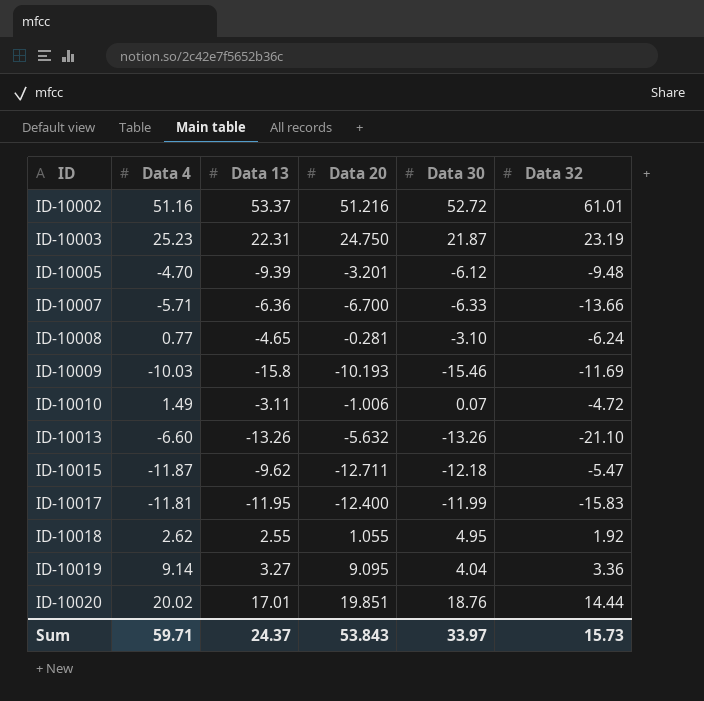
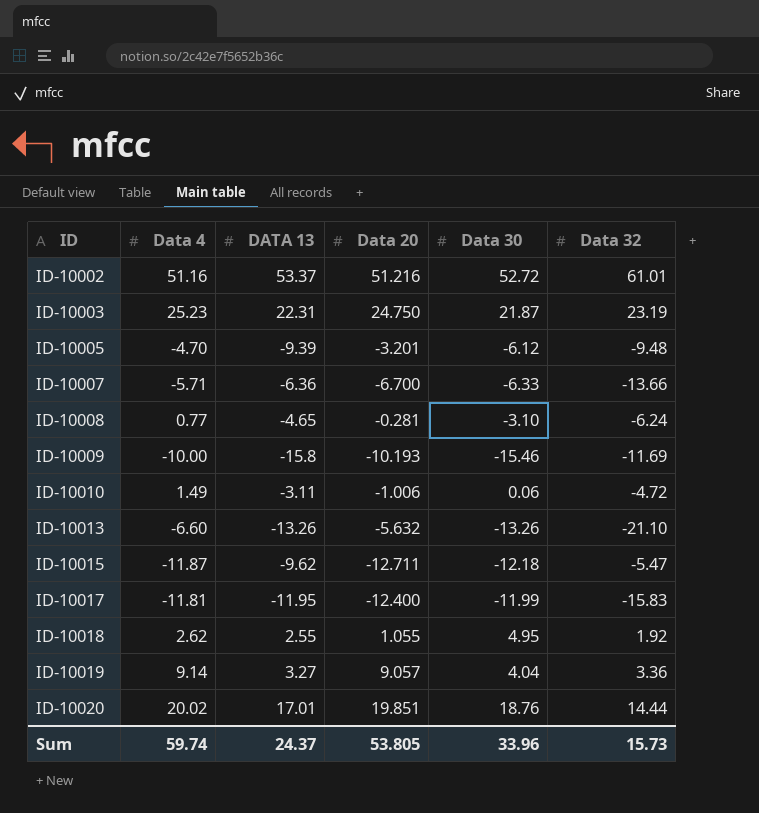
column name: Data 13 -> DATA 13
ID-10009 | Data 4: -10.03 -> -10.00
ID-10010 | Data 30: 0.07 -> 0.06
ID-10019 | Data 20: 9.095 -> 9.057
Sum | Data 4: 59.71 -> 59.74
Sum | Data 20: 53.843 -> 53.805
Sum | Data 30: 33.97 -> 33.96

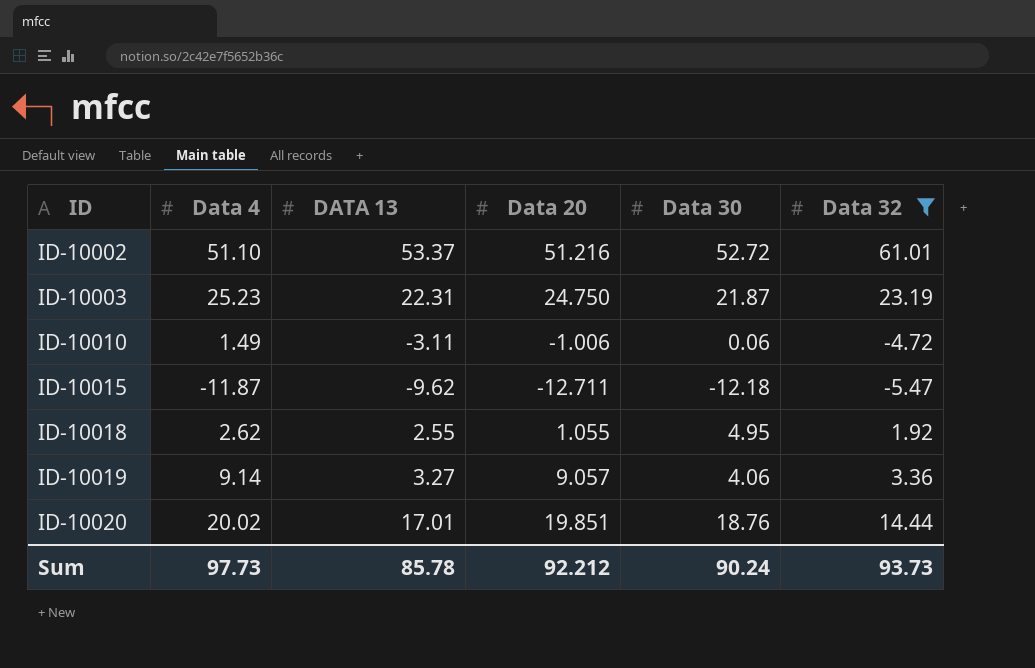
filter: none -> Data 32 >= -5.47
ID-10002 | Data 4: 51.16 -> 51.10
ID-10019 | Data 30: 4.04 -> 4.06
Sum | Data 4: 59.74 -> 97.73
Sum | DATA 13: 24.37 -> 85.78
Sum | Data 20: 53.805 -> 92.212
Sum | Data 30: 33.96 -> 90.24
Sum | Data 32: 15.73 -> 93.73

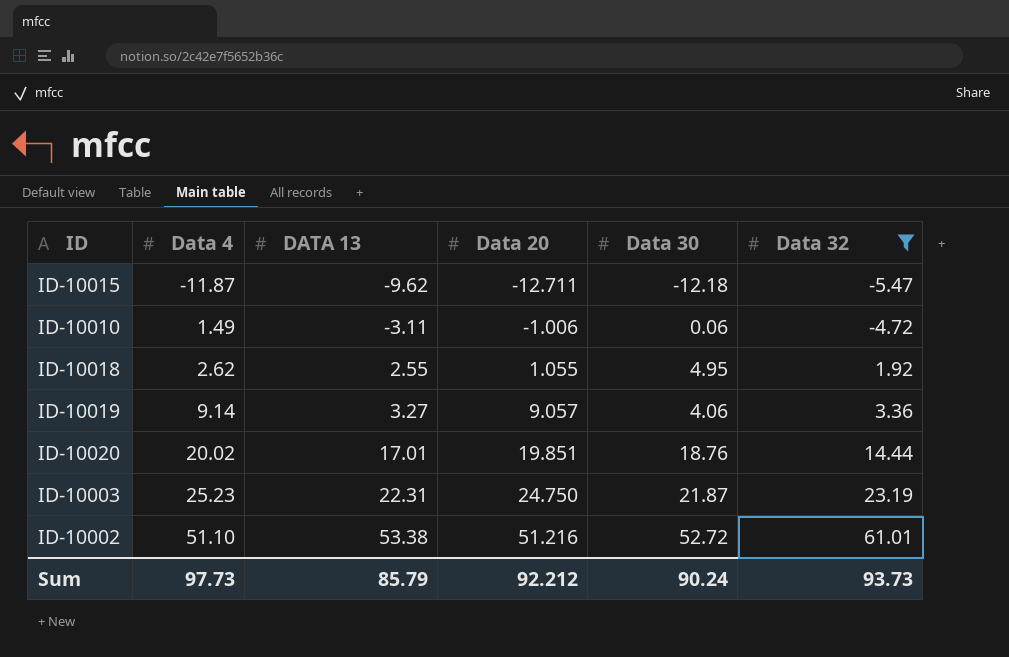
row order: ID ascending -> Data 4 ascending
ID-10002 | DATA 13: 53.37 -> 53.38
Sum | DATA 13: 85.78 -> 85.79

